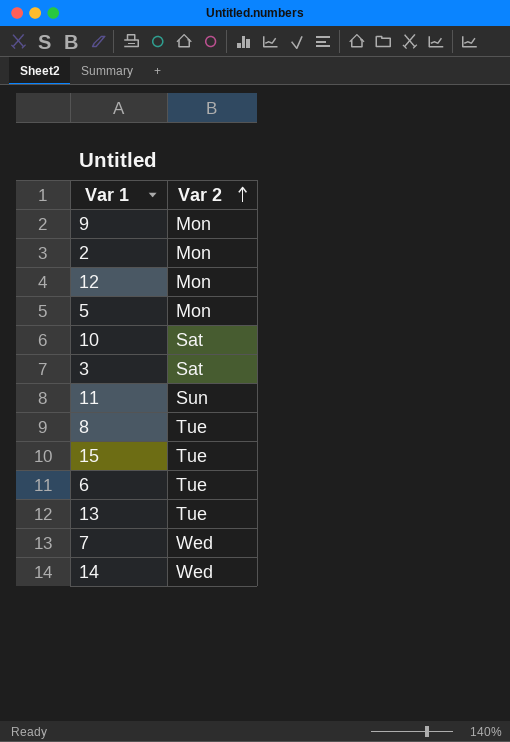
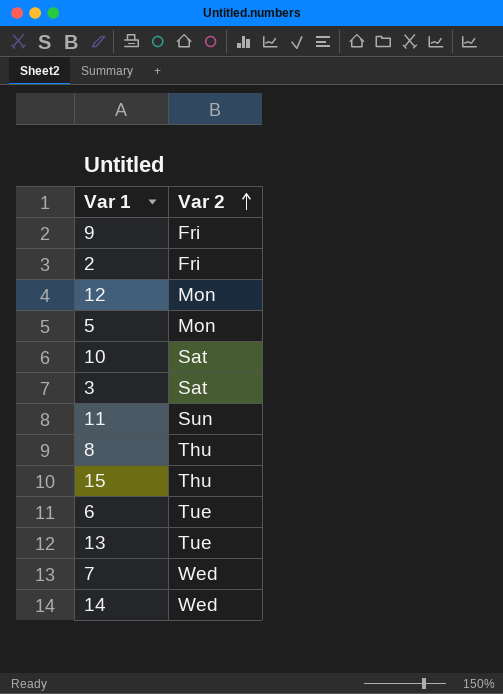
9 | Var 2: Mon -> Fri
2 | Var 2: Mon -> Fri
8 | Var 2: Tue -> Thu
15 | Var 2: Tue -> Thu

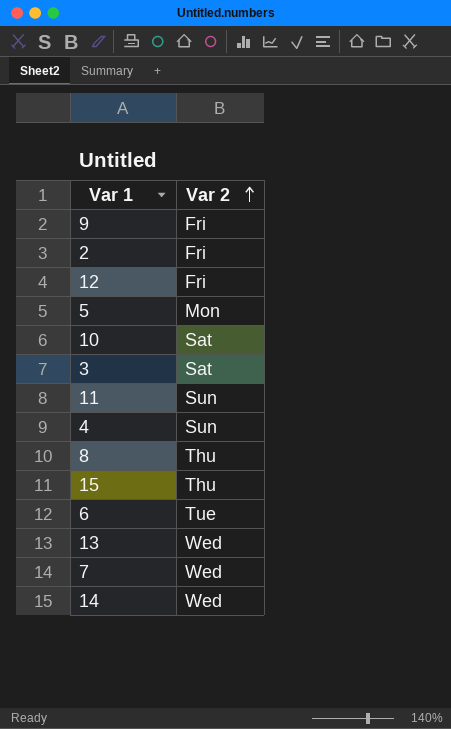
12 | Var 2: Mon -> Fri
row 4: none -> Sun
13 | Var 2: Tue -> Wed

